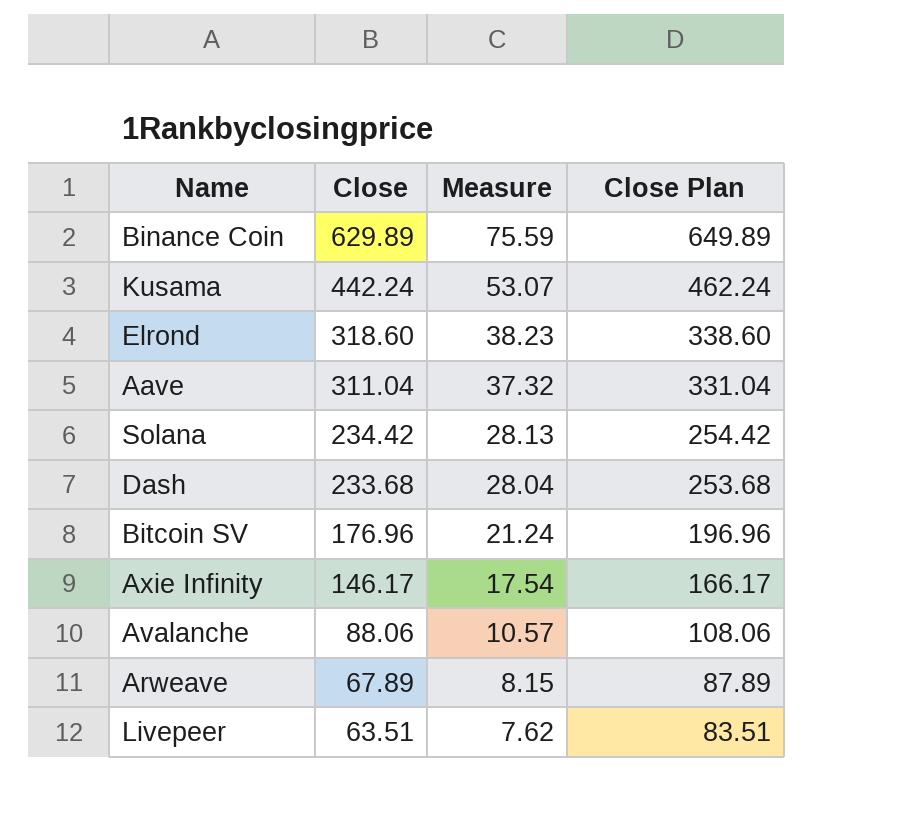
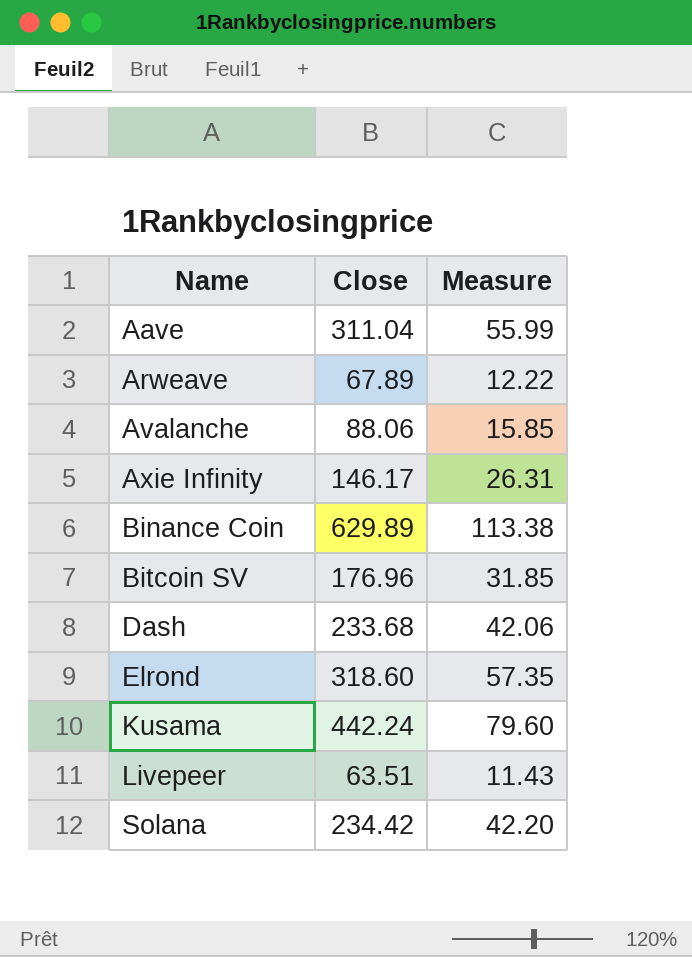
row order: Close descending -> Name ascending
column Close Plan | formula: [Close] + 20 -> none
column Measure | formula: [Close] * 0.12 -> [Close] * 0.18

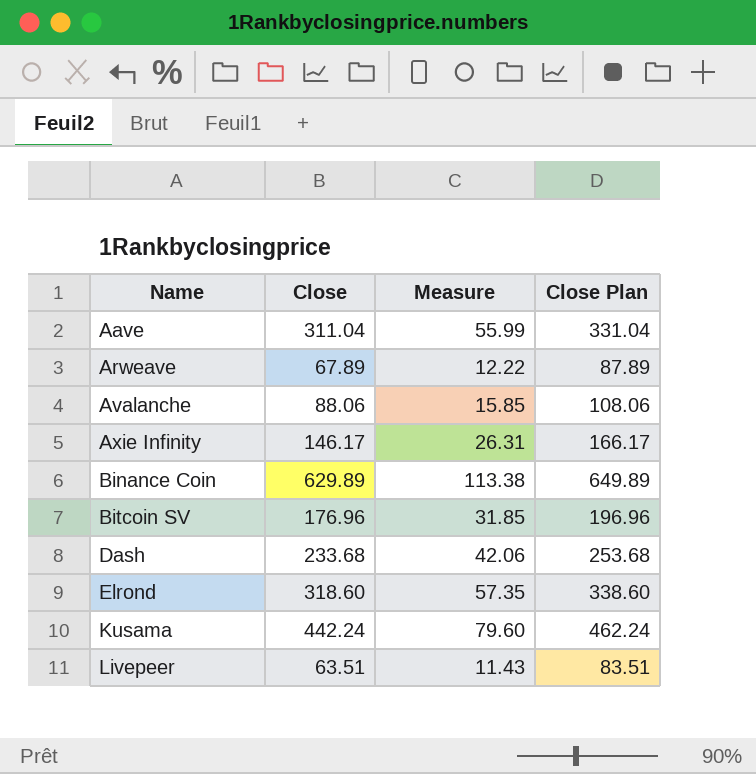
column Close Plan | formula: none -> [Close] + 20
row Solana: 234.42 | 42.20 -> none

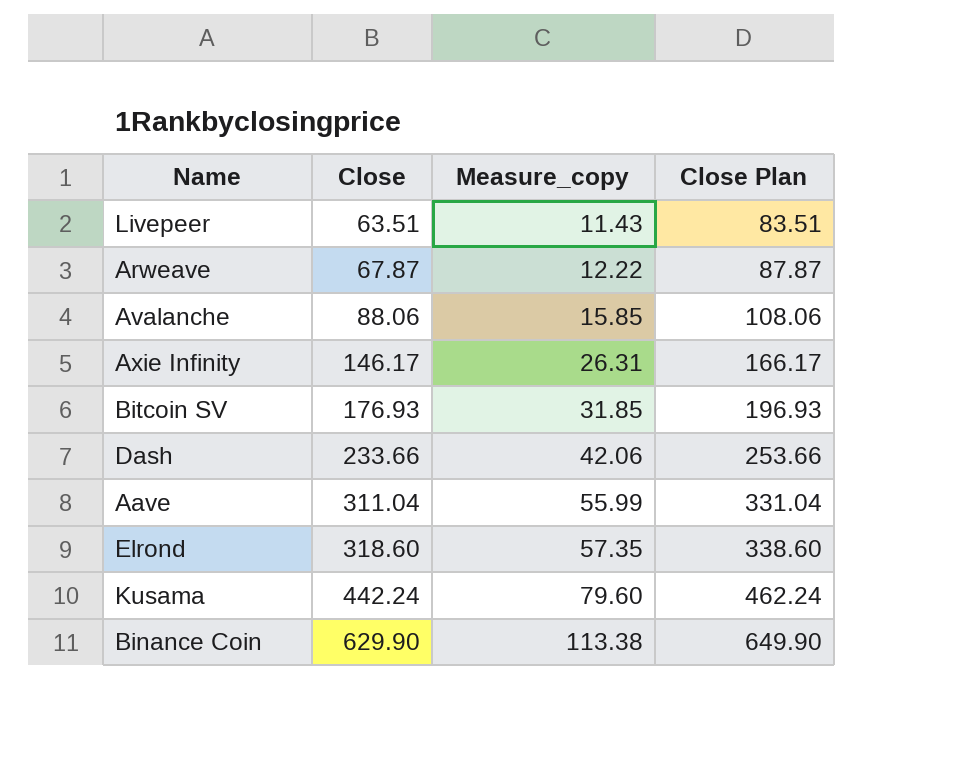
row order: Name ascending -> Close ascending
column name: Measure -> Measure_copy
Arweave | Close: 67.89 -> 67.87
Arweave | Close Plan: 87.89 -> 87.87
Bitcoin SV | Close: 176.96 -> 176.93
Bitcoin SV | Close Plan: 196.96 -> 196.93
Dash | Close: 233.68 -> 233.66
Dash | Close Plan: 253.68 -> 253.66
Binance Coin | Close: 629.89 -> 629.90
Binance Coin | Close Plan: 649.89 -> 649.90

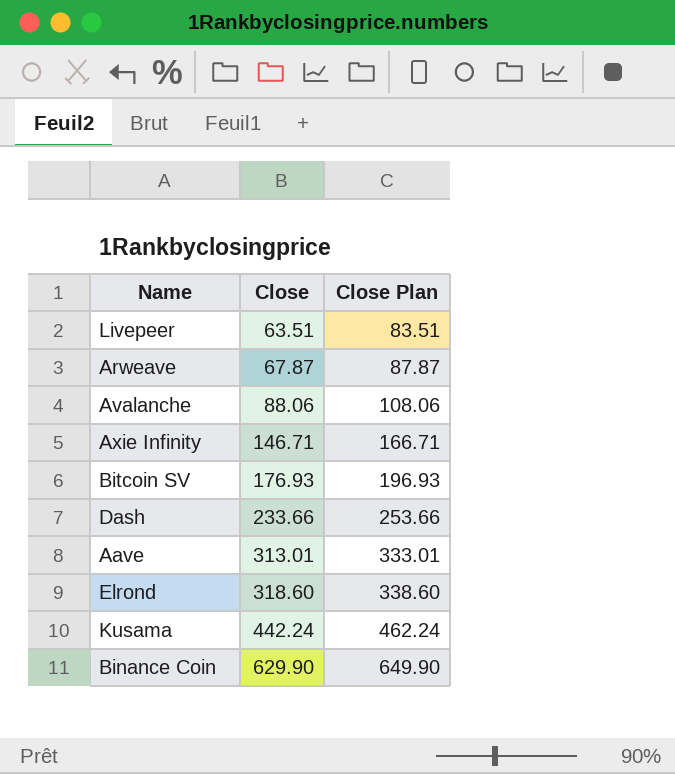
column Measure_copy | formula: [Close] * 0.18 -> none
Axie Infinity | Close: 146.17 -> 146.71
Axie Infinity | Close Plan: 166.17 -> 166.71
Aave | Close: 311.04 -> 313.01
Aave | Close Plan: 331.04 -> 333.01

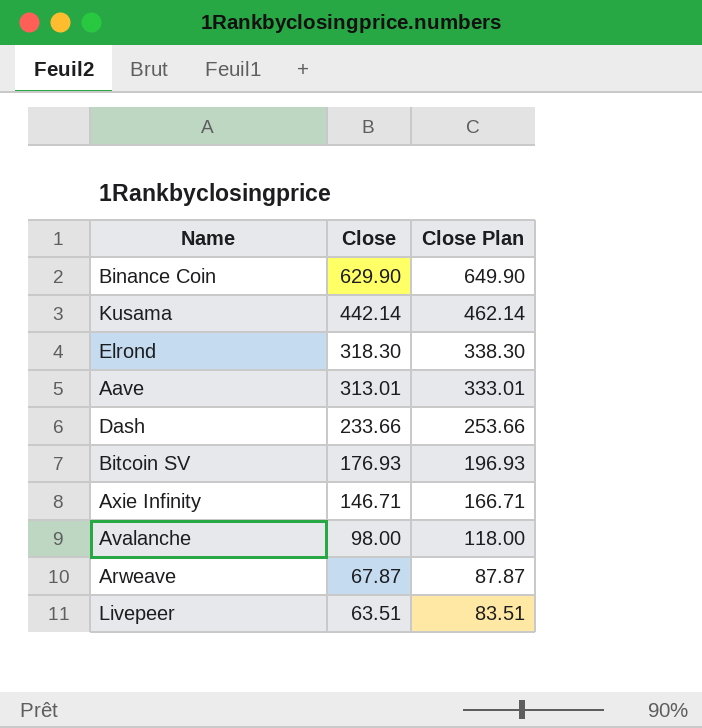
row order: Close ascending -> Close descending
Kusama | Close: 442.24 -> 442.14
Kusama | Close Plan: 462.24 -> 462.14
Elrond | Close: 318.60 -> 318.30
Elrond | Close Plan: 338.60 -> 338.30
Avalanche | Close: 88.06 -> 98.00
Avalanche | Close Plan: 108.06 -> 118.00

